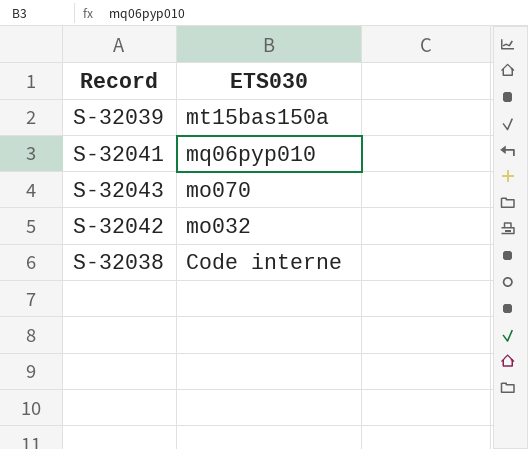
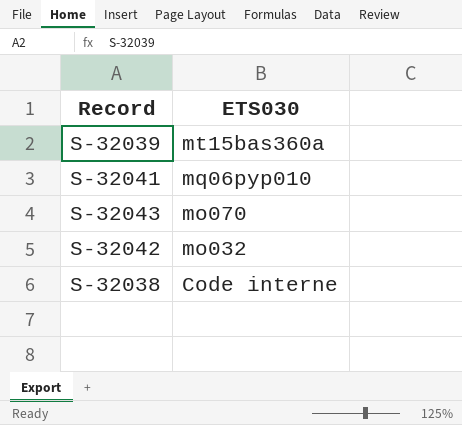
S-32039 | ETS030: mt15bas150a -> mt15bas360a

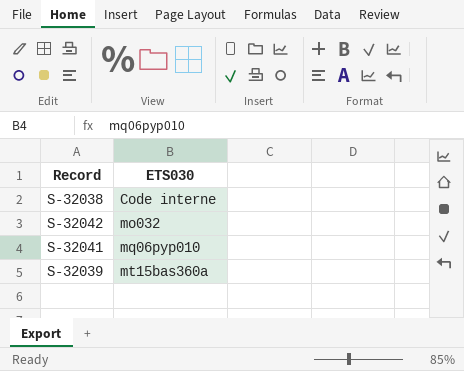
row order: ETS030 descending -> ETS030 ascending
row S-32043: mo070 -> none

